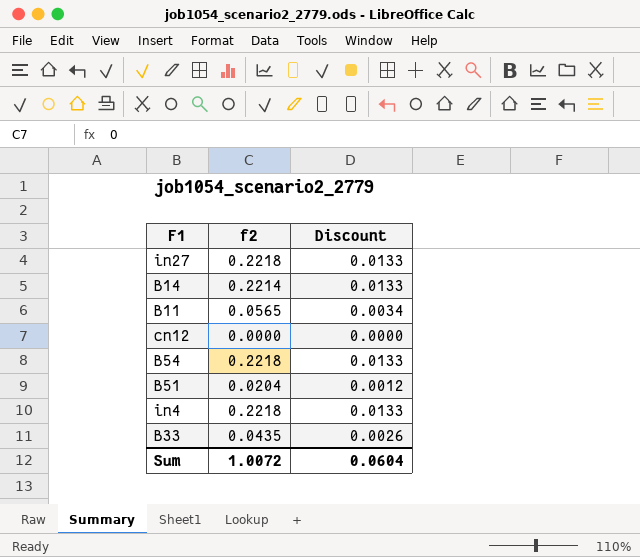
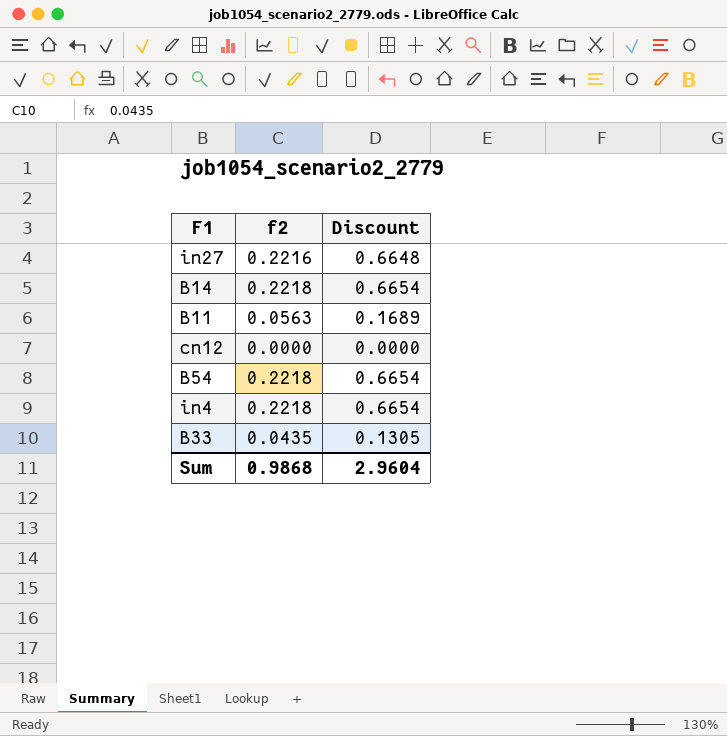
column Discount | formula: [f2] * 0.06 -> [f2] * 3
row B51: 0.0204 | 0.0012 -> none
in27 | f2: 0.2218 -> 0.2216
B14 | f2: 0.2214 -> 0.2218
B11 | f2: 0.0565 -> 0.0563
Sum | f2: 1.0072 -> 0.9868
Sum | Discount: 0.0604 -> 2.9604

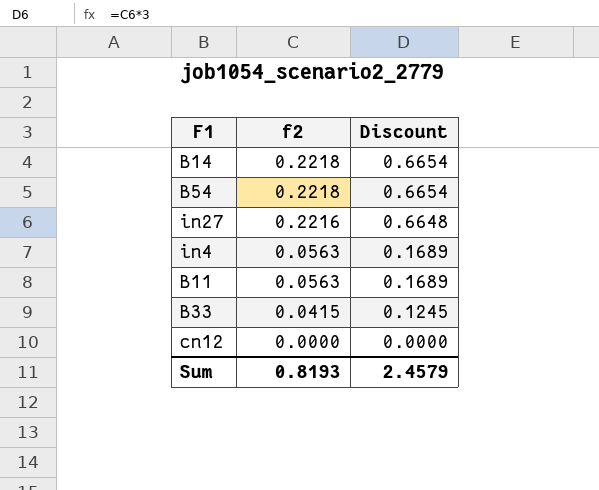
row order: none -> f2 descending
in4 | f2: 0.2218 -> 0.0563
in4 | Discount: 0.6654 -> 0.1689
B33 | f2: 0.0435 -> 0.0415
B33 | Discount: 0.1305 -> 0.1245
Sum | f2: 0.9868 -> 0.8193
Sum | Discount: 2.9604 -> 2.4579

